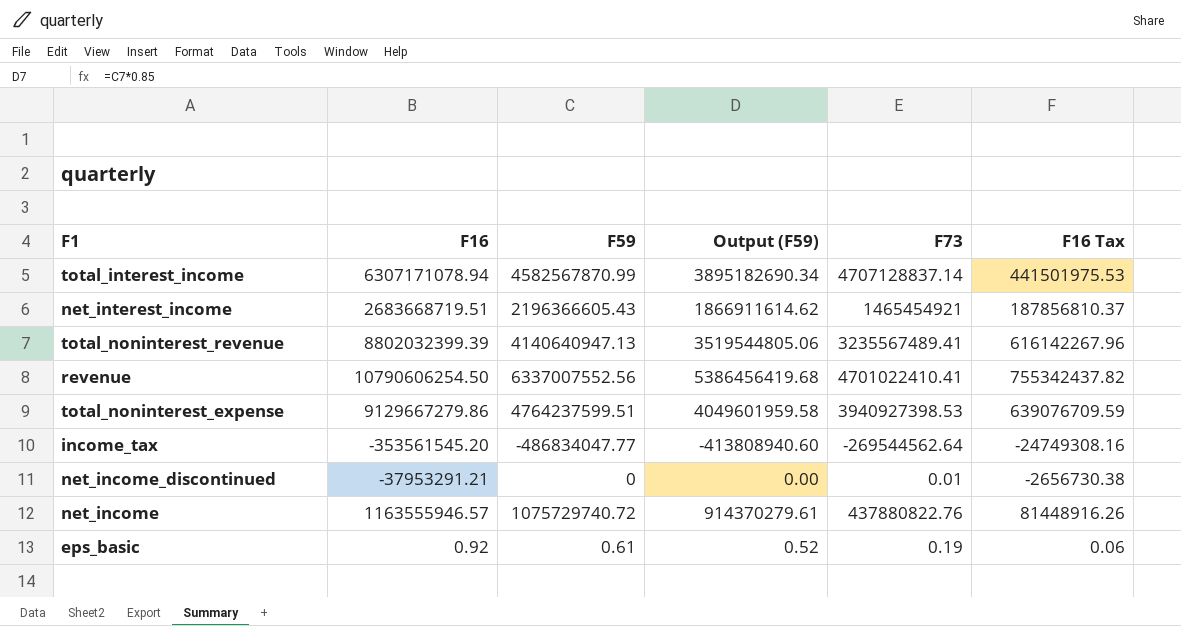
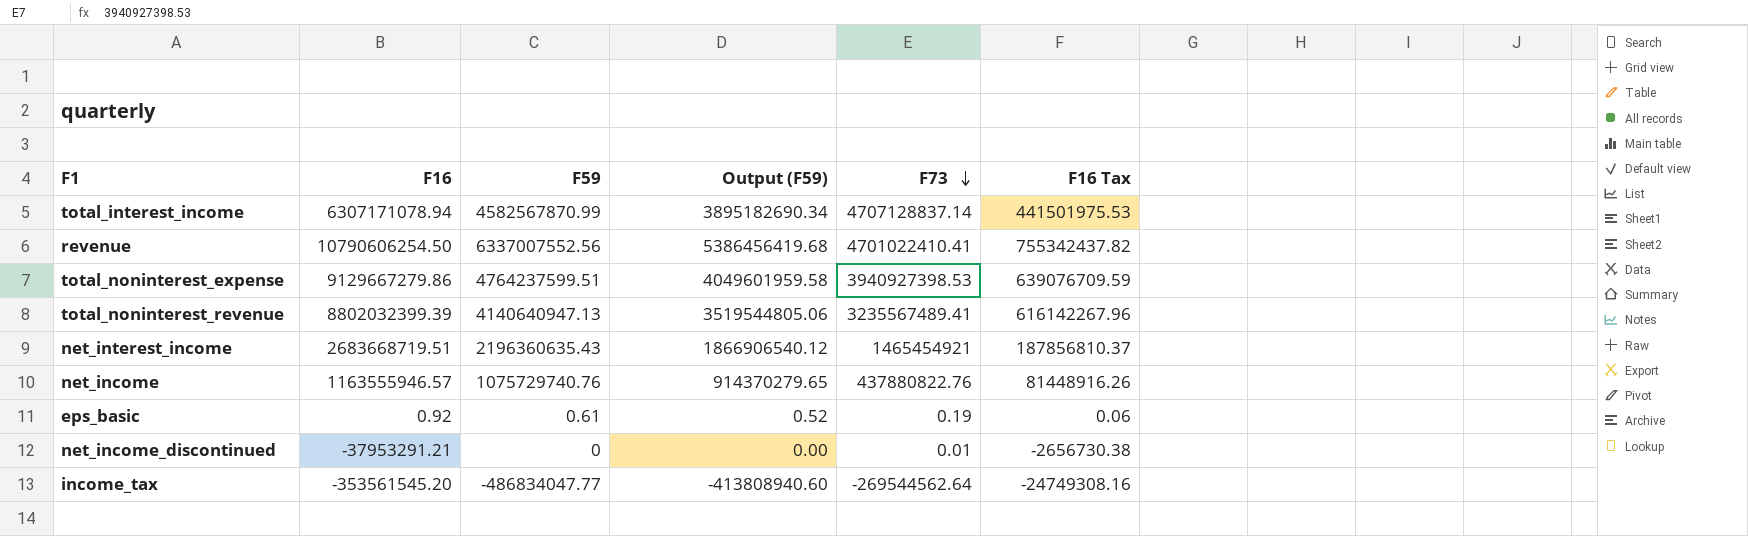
row order: none -> F73 descending
net_interest_income | F59: 2196366605.43 -> 2196360635.43
net_interest_income | Output (F59): 1866911614.62 -> 1866906540.12
net_income | F59: 1075729740.72 -> 1075729740.76
net_income | Output (F59): 914370279.61 -> 914370279.65

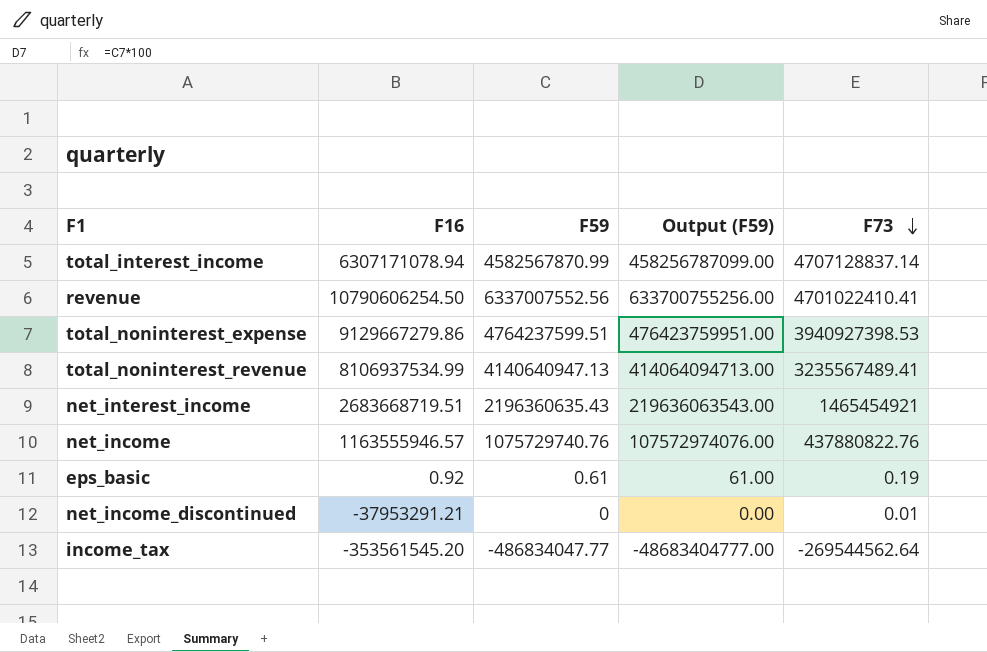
column F16 Tax | formula: [F16] * 0.07 -> none
column Output (F59) | formula: [F59] * 0.85 -> [F59] * 100
total_noninterest_revenue | F16: 8802032399.39 -> 8106937534.99

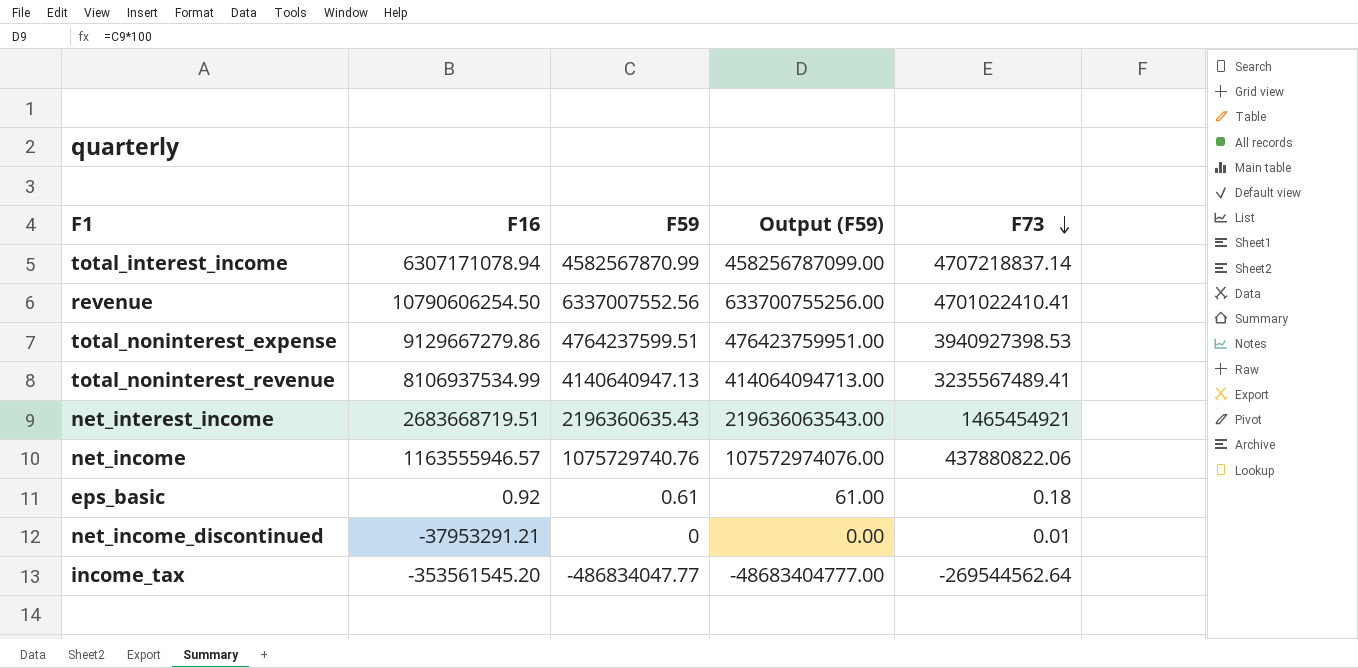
total_interest_income | F73: 4707128837.14 -> 4707218837.14
net_income | F73: 437880822.76 -> 437880822.06
eps_basic | F73: 0.19 -> 0.18

